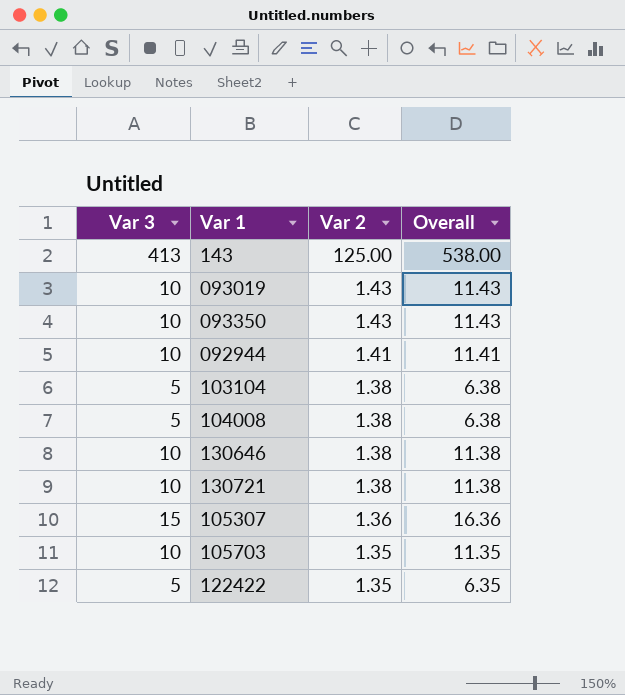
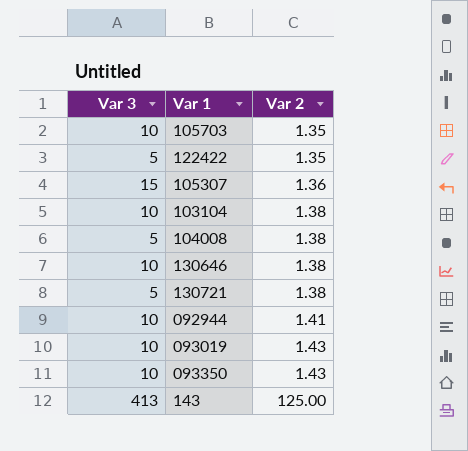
row order: Var 2 descending -> Var 2 ascending
column Overall | formula: [Var 3] + [Var 2] -> none
103104 | Var 3: 5 -> 10
130721 | Var 3: 10 -> 5

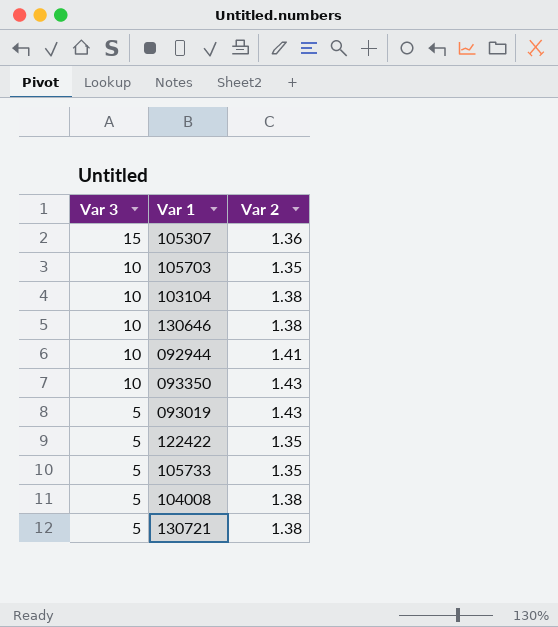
row order: Var 2 ascending -> Var 3 descending
row 143: 413 | 125.00 -> none
093019 | Var 3: 10 -> 5
row 105733: none -> 5 | 1.35

